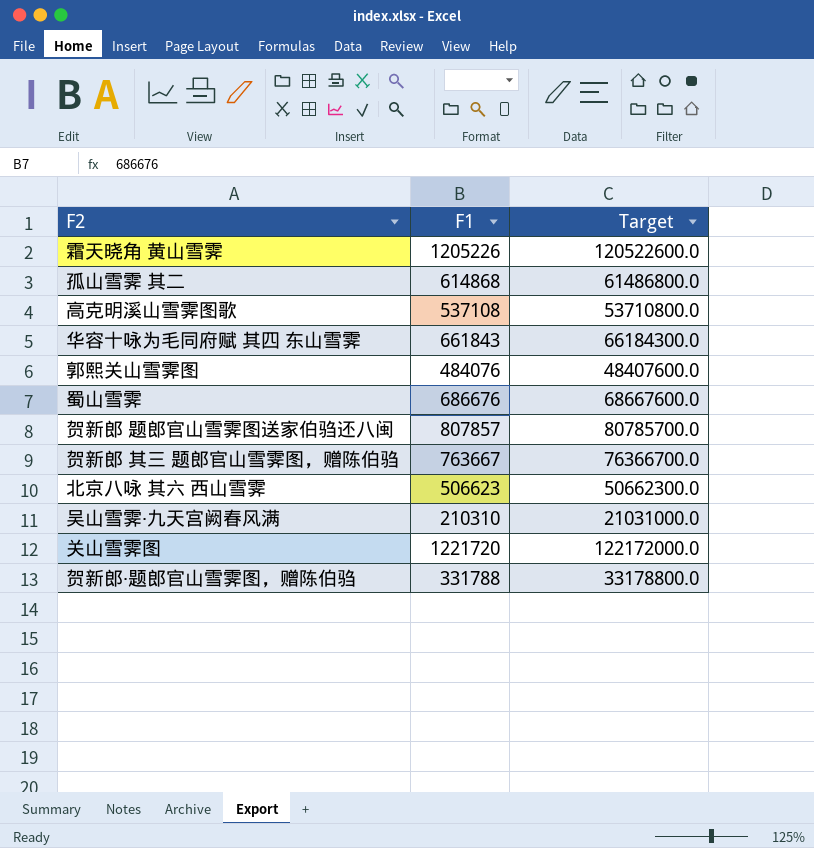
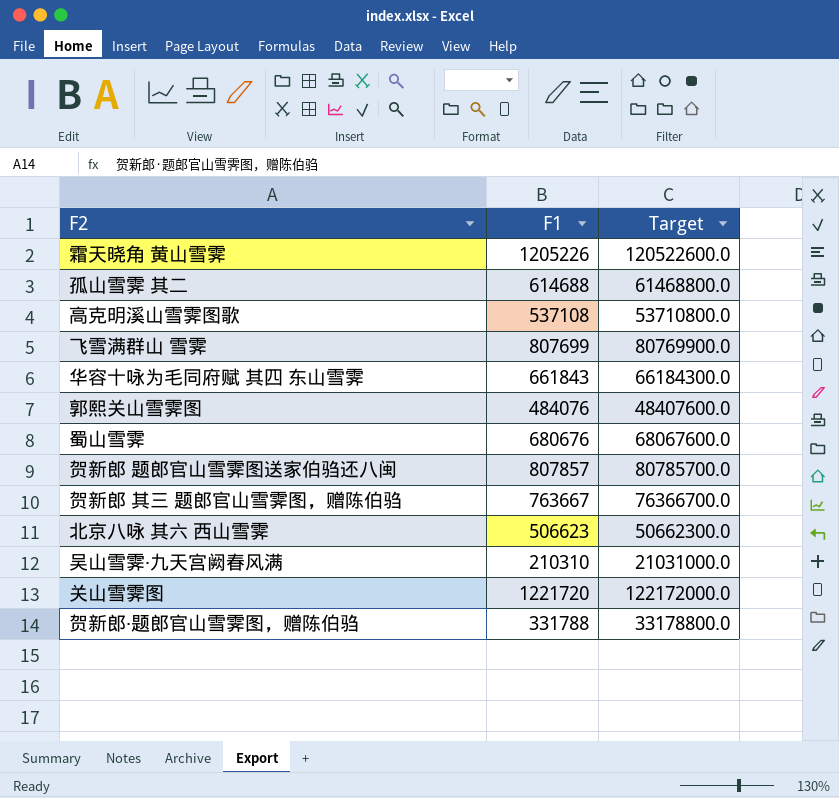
孤山雪霁 其二 | F1: 614868 -> 614688
孤山雪霁 其二 | Target: 61486800.0 -> 61468800.0
row 飞雪满群山 雪霁: none -> 807699 | 80769900.0
蜀山雪霁 | F1: 686676 -> 680676
蜀山雪霁 | Target: 68667600.0 -> 68067600.0

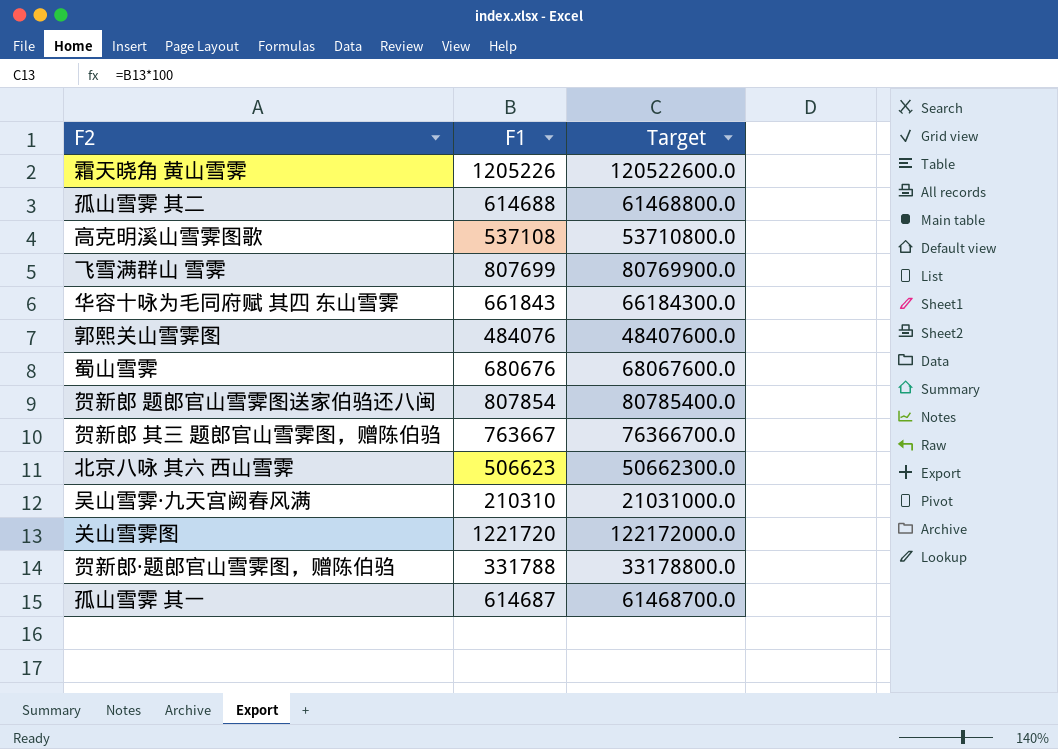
贺新郎 题郎官山雪霁图送家伯驺还八闽 | F1: 807857 -> 807854
贺新郎 题郎官山雪霁图送家伯驺还八闽 | Target: 80785700.0 -> 80785400.0
row 孤山雪霁 其一: none -> 614687 | 61468700.0

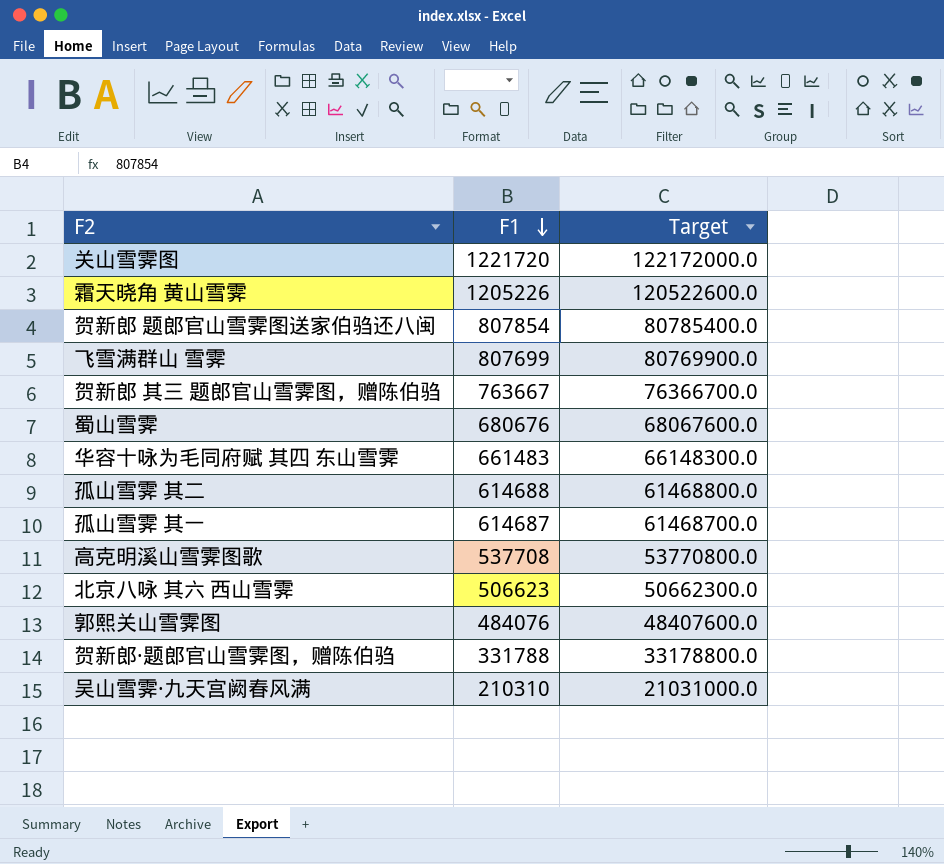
row order: none -> F1 descending
华容十咏为毛同府赋 其四 东山雪霁 | F1: 661843 -> 661483
华容十咏为毛同府赋 其四 东山雪霁 | Target: 66184300.0 -> 66148300.0
高克明溪山雪霁图歌 | F1: 537108 -> 537708
高克明溪山雪霁图歌 | Target: 53710800.0 -> 53770800.0

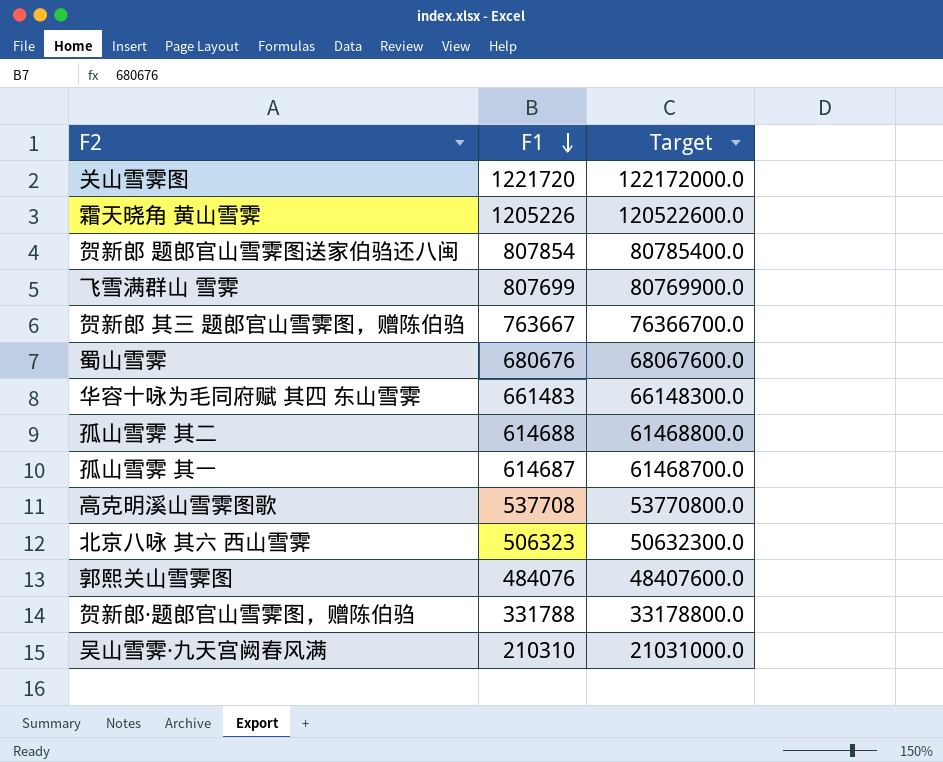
北京八咏 其六 西山雪霁 | F1: 506623 -> 506323
北京八咏 其六 西山雪霁 | Target: 50662300.0 -> 50632300.0

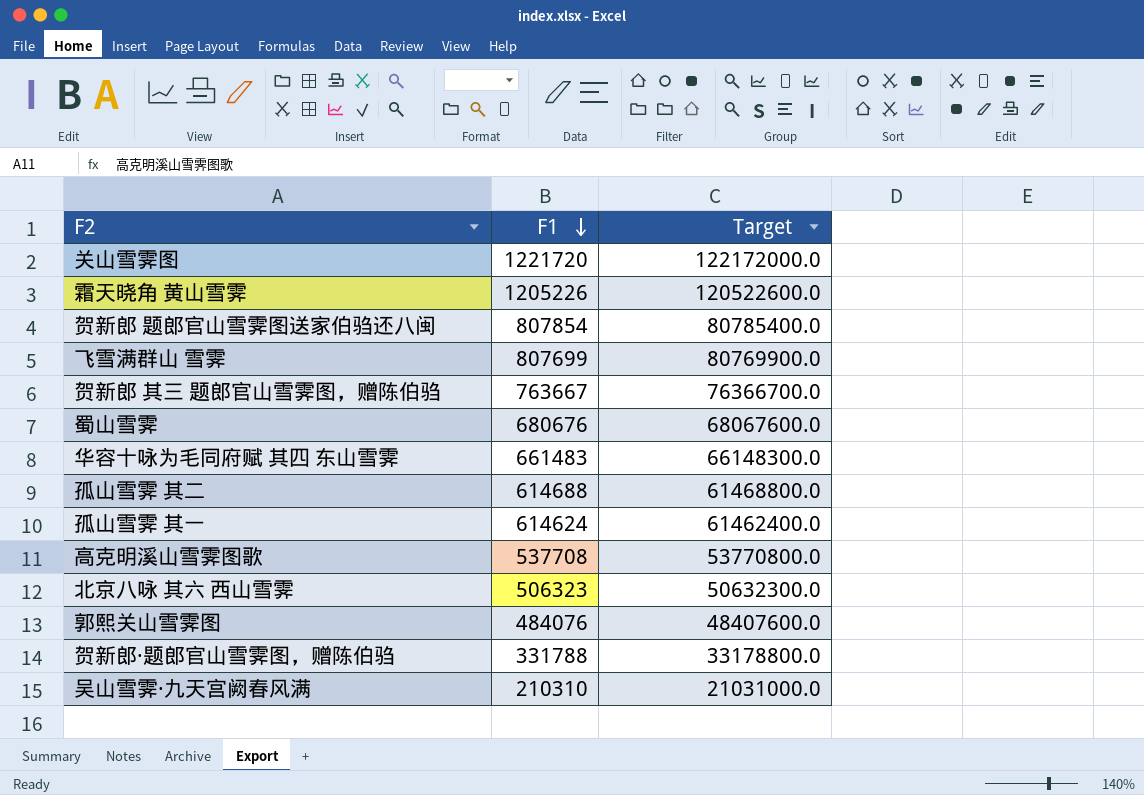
孤山雪霁 其一 | F1: 614687 -> 614624
孤山雪霁 其一 | Target: 61468700.0 -> 61462400.0

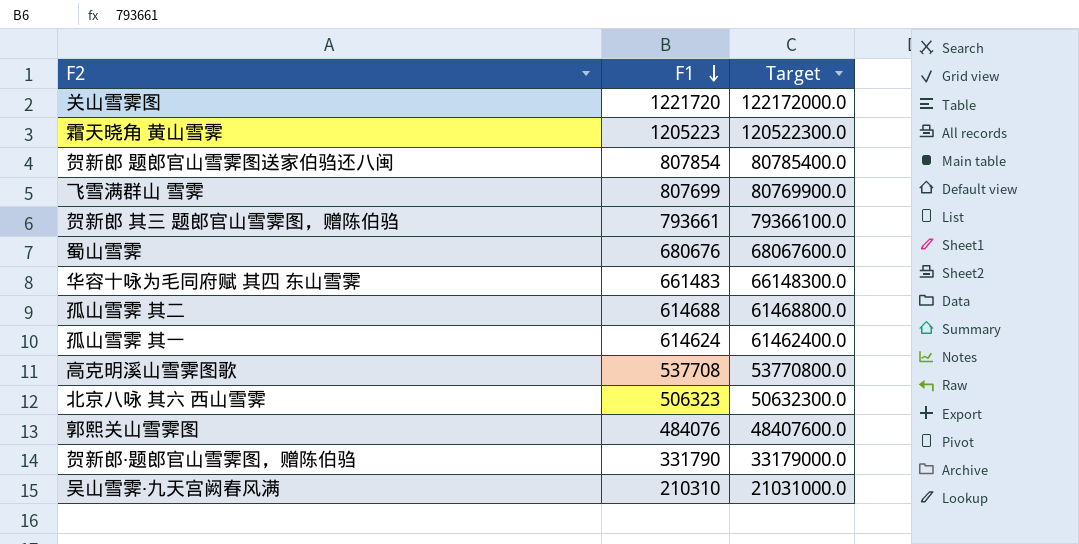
霜天晓角 黄山雪霁 | F1: 1205226 -> 1205223
霜天晓角 黄山雪霁 | Target: 120522600.0 -> 120522300.0
贺新郎 其三 题郎官山雪霁图，赠陈伯驺 | F1: 763667 -> 793661
贺新郎 其三 题郎官山雪霁图，赠陈伯驺 | Target: 76366700.0 -> 79366100.0
贺新郎·题郎官山雪霁图，赠陈伯驺 | F1: 331788 -> 331790
贺新郎·题郎官山雪霁图，赠陈伯驺 | Target: 33178800.0 -> 33179000.0

